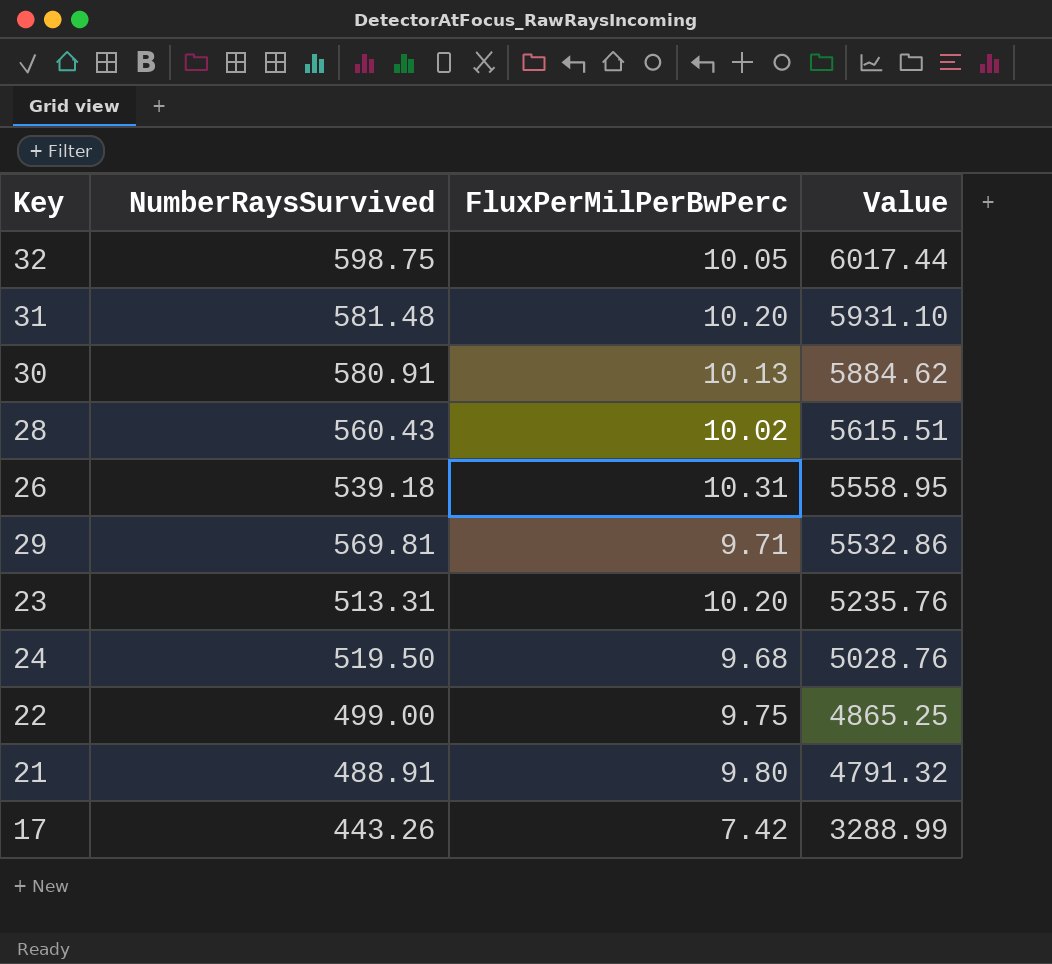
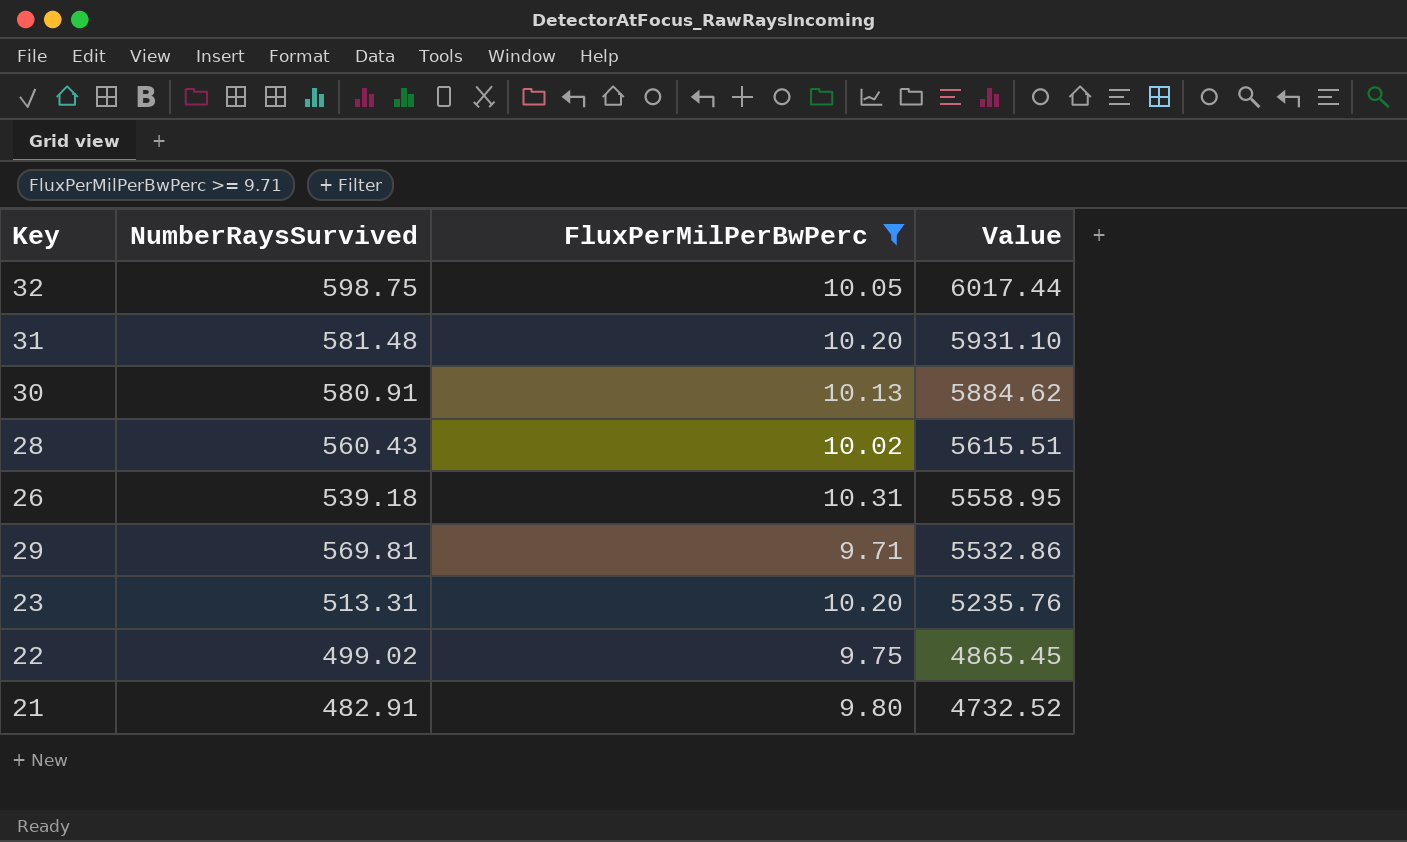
filter: none -> FluxPerMilPerBwPerc >= 9.71
22 | NumberRaysSurvived: 499.00 -> 499.02
22 | Value: 4865.25 -> 4865.45
21 | NumberRaysSurvived: 488.91 -> 482.91
21 | Value: 4791.32 -> 4732.52

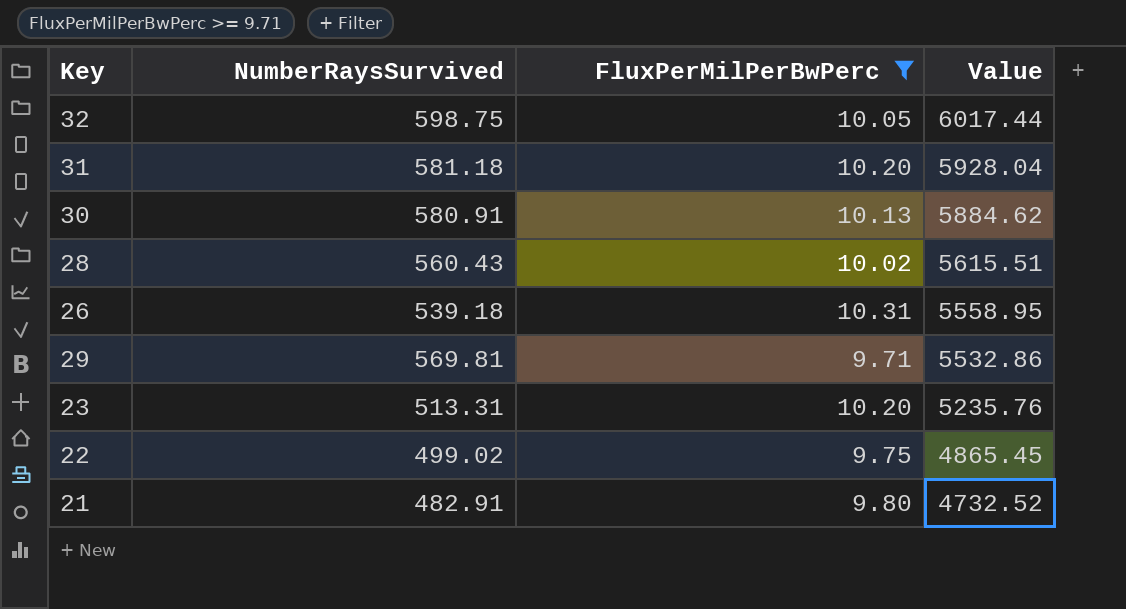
31 | NumberRaysSurvived: 581.48 -> 581.18
31 | Value: 5931.10 -> 5928.04

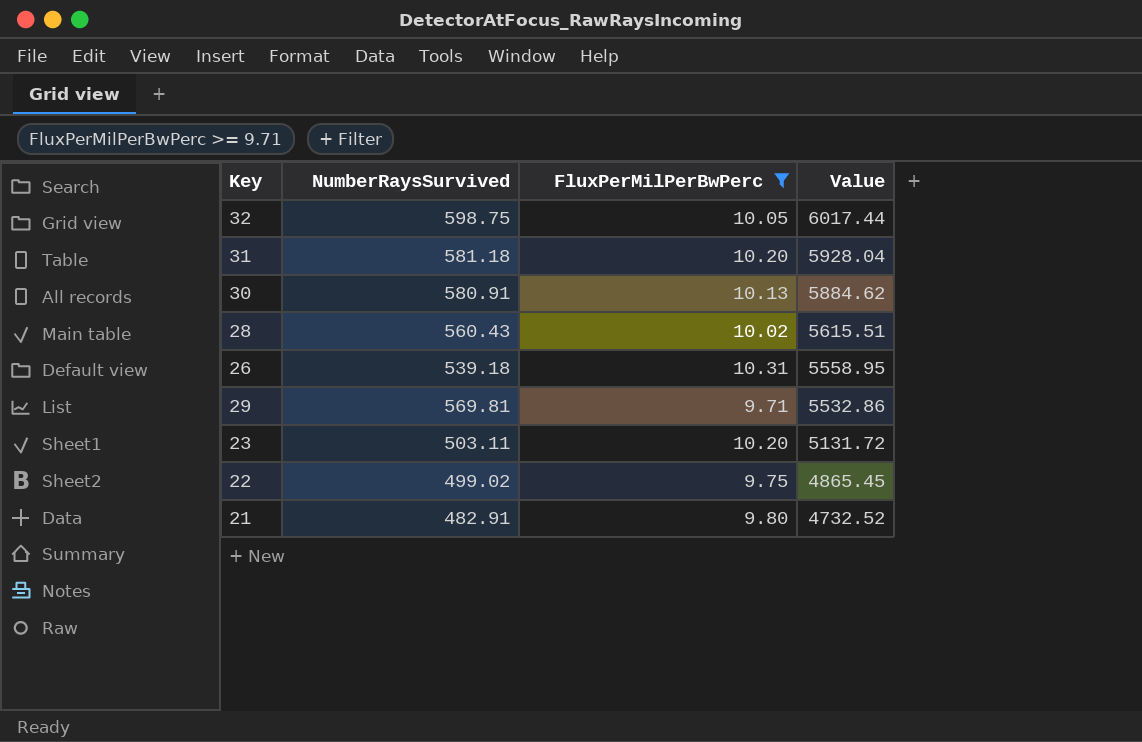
23 | NumberRaysSurvived: 513.31 -> 503.11
23 | Value: 5235.76 -> 5131.72

